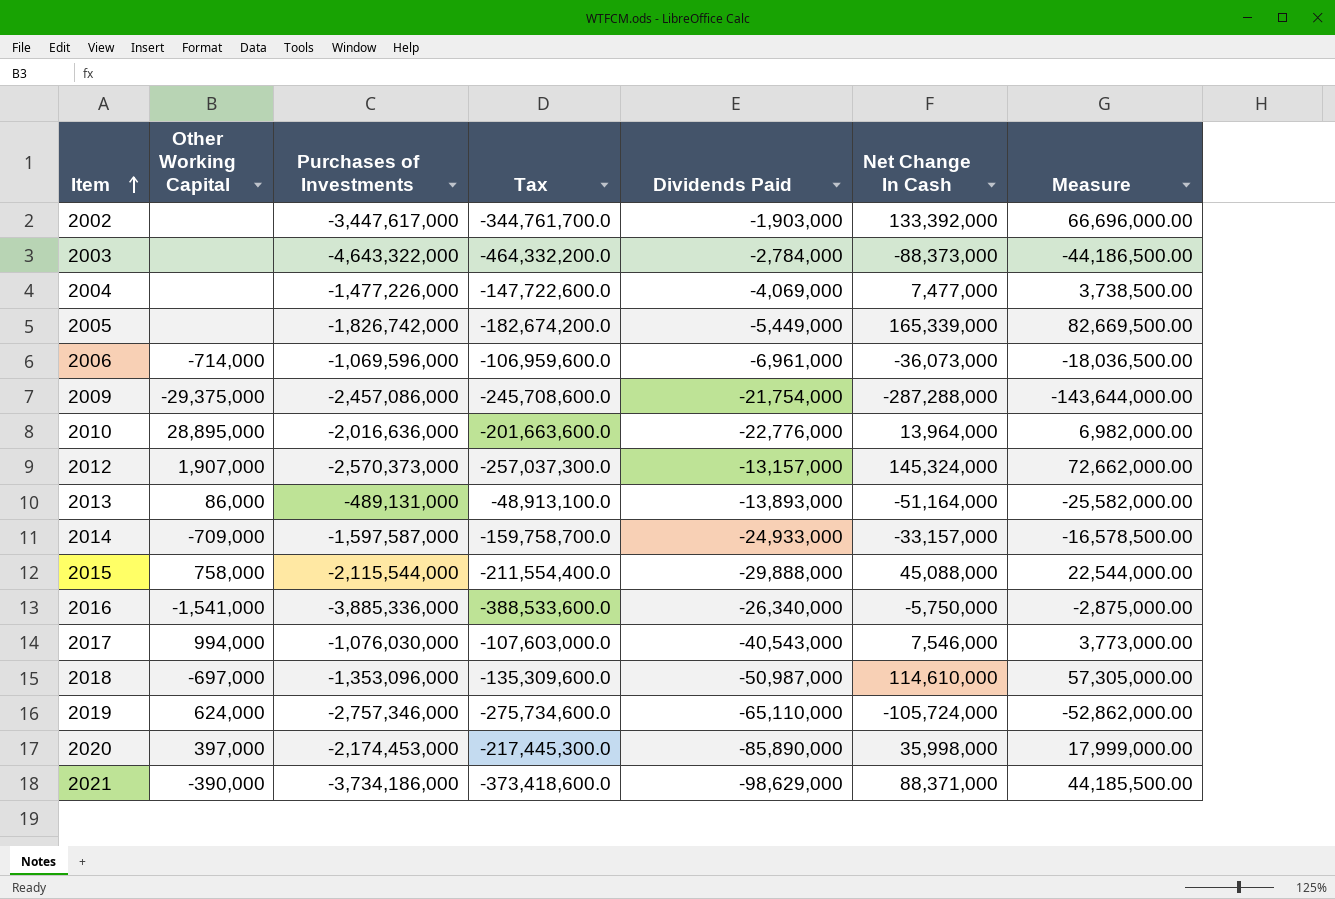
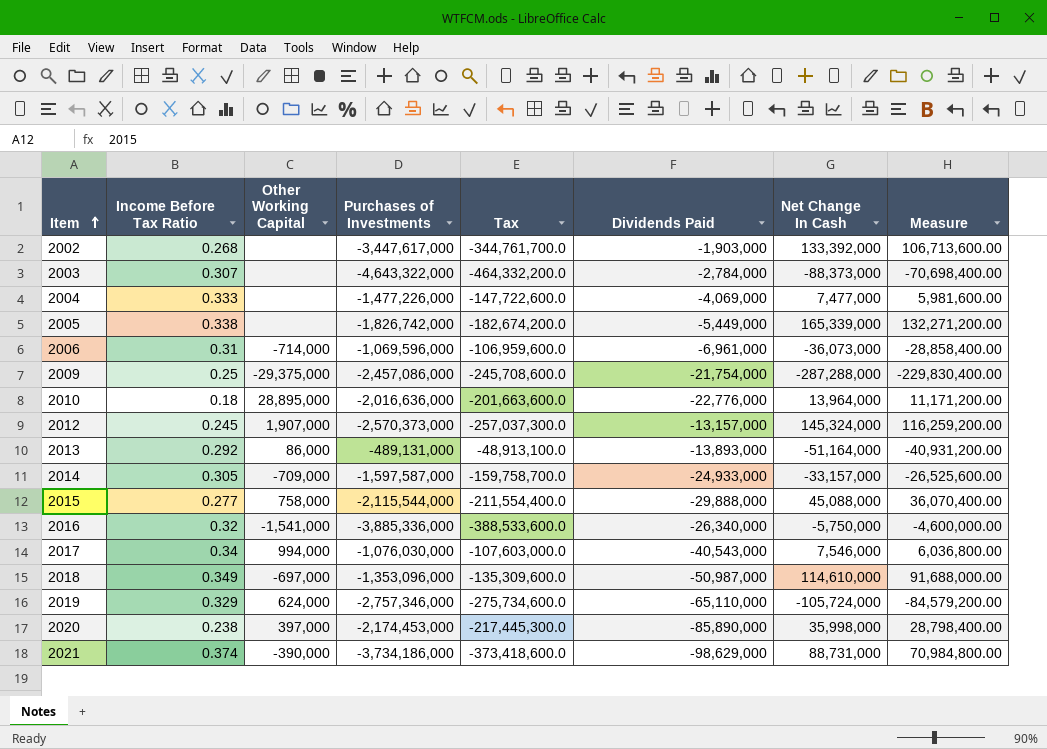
column Income Before Tax Ratio | position: none -> 2
column Measure | formula: [Net Change In Cash] * 0.5 -> [Net Change In Cash] * 0.8
2021 | Net Change In Cash: 88,371,000 -> 88,731,000

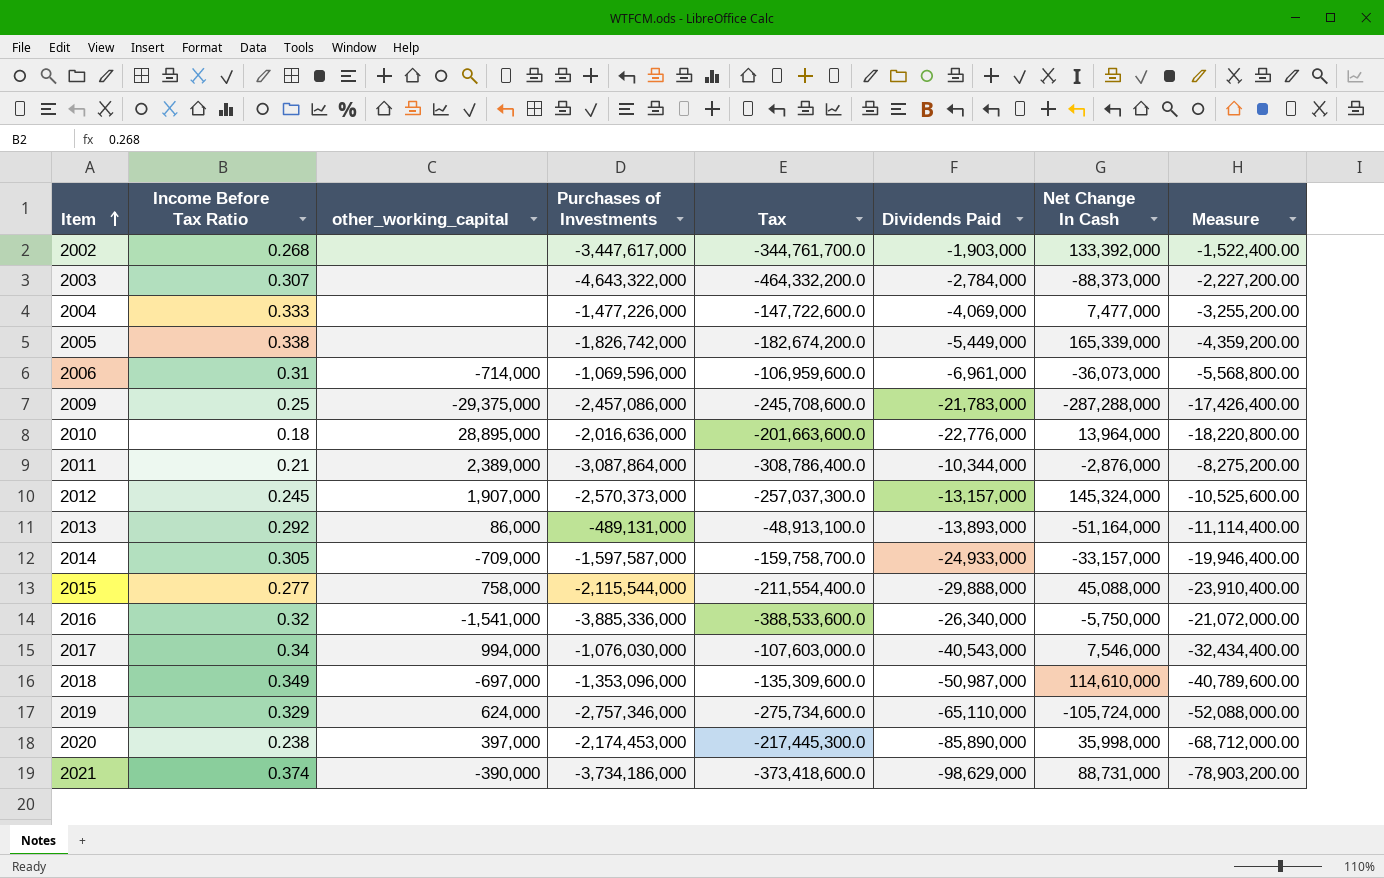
column name: Other Working Capital -> other_working_capital
column Measure | formula: [Net Change In Cash] * 0.8 -> [Dividends Paid] * 0.8
2009 | Dividends Paid: -21,754,000 -> -21,783,000
row 2011: none -> 0.21 | 2,389,000 | -3,087,864,000 | -308,786,400.0 | -10,344,000 | -2,876,000 | -8,275,200.00

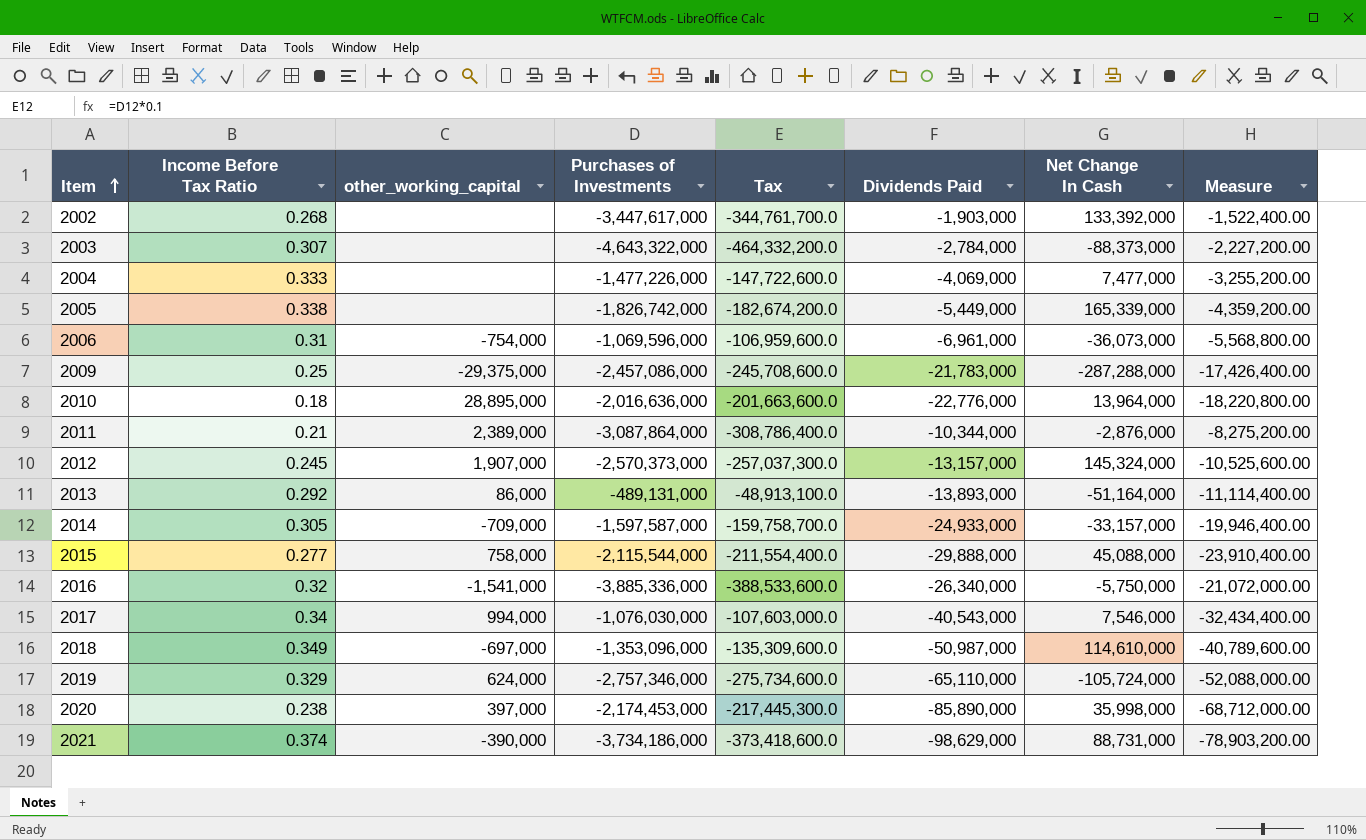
2006 | other_working_capital: -714,000 -> -754,000

